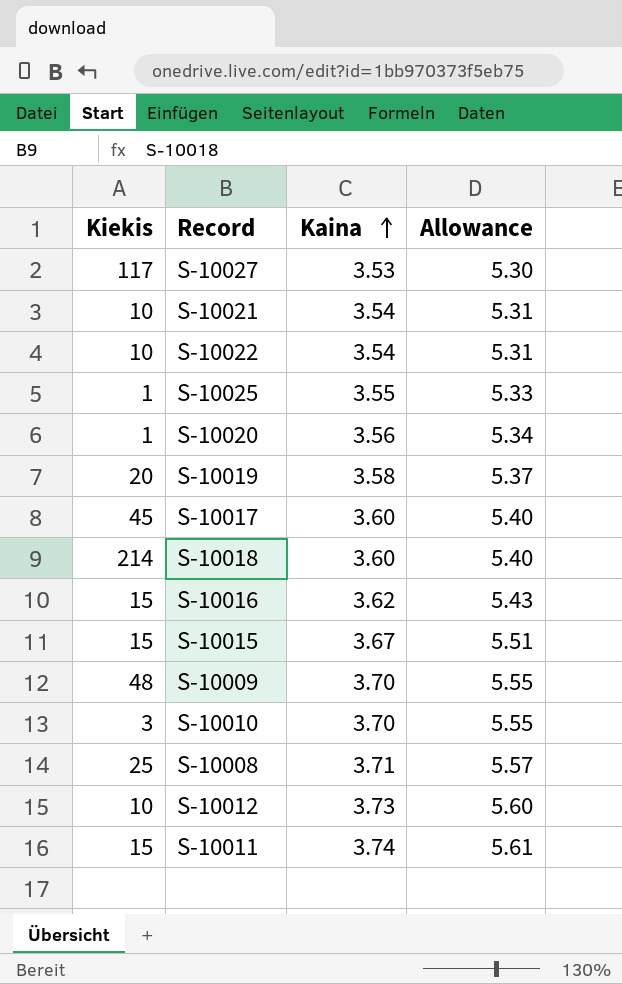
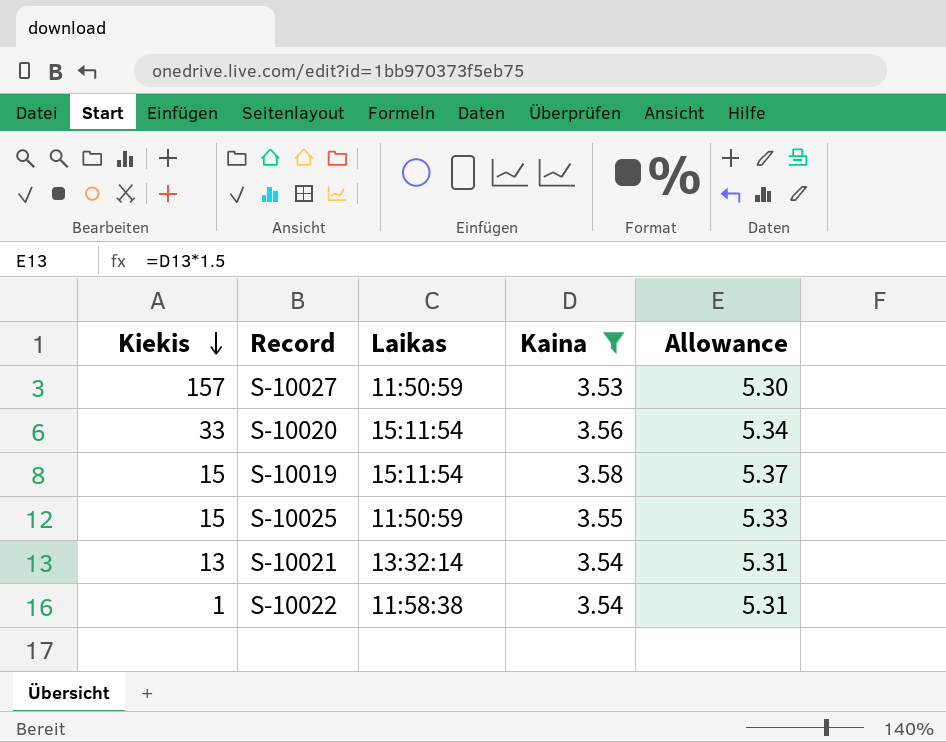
filter: none -> Kaina <= 3.58
row order: Kaina ascending -> Kiekis descending
column Laikas | position: none -> 3
S-10027 | Kiekis: 117 -> 157
S-10020 | Kiekis: 1 -> 33
S-10019 | Kiekis: 20 -> 15
S-10025 | Kiekis: 1 -> 15
S-10021 | Kiekis: 10 -> 13
S-10022 | Kiekis: 10 -> 1

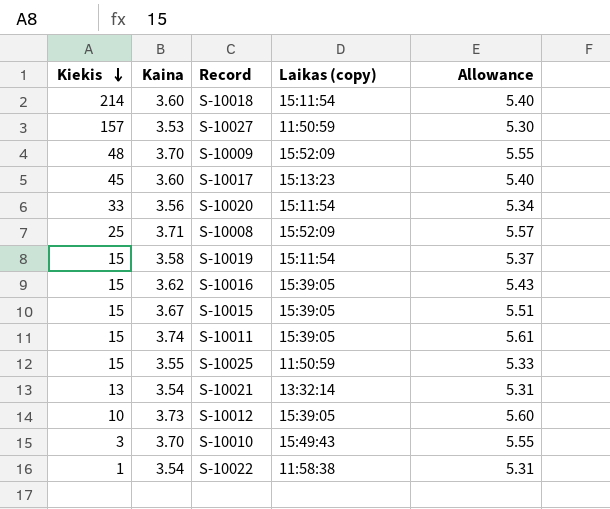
filter: Kaina <= 3.58 -> none
column Kaina | position: 4 -> 2
column name: Laikas -> Laikas (copy)

